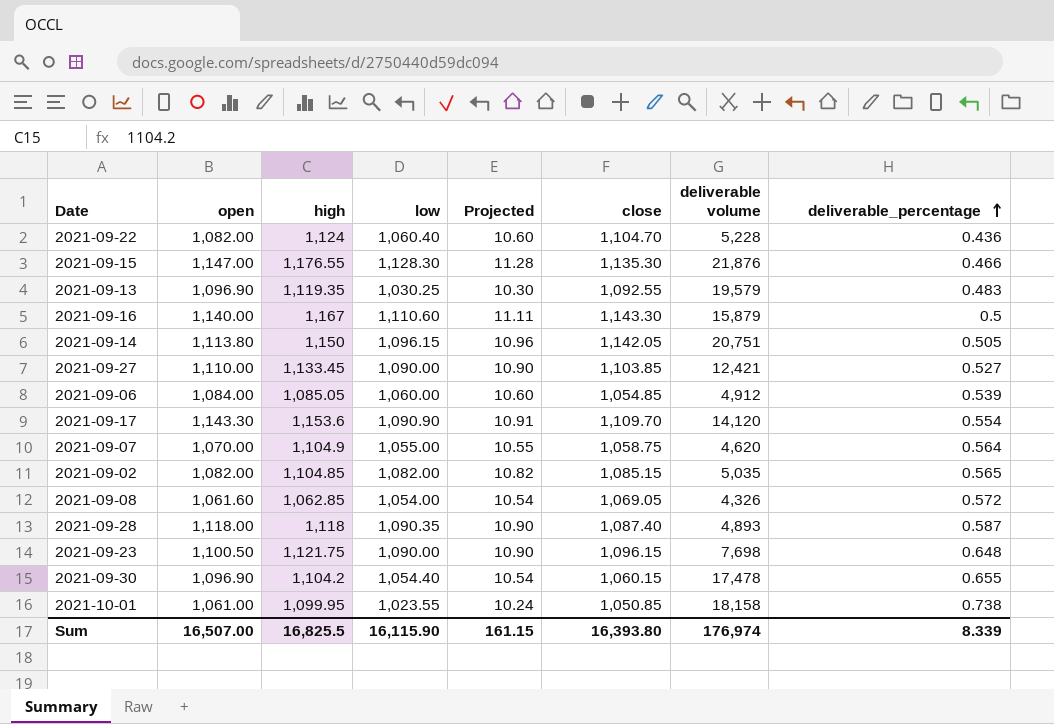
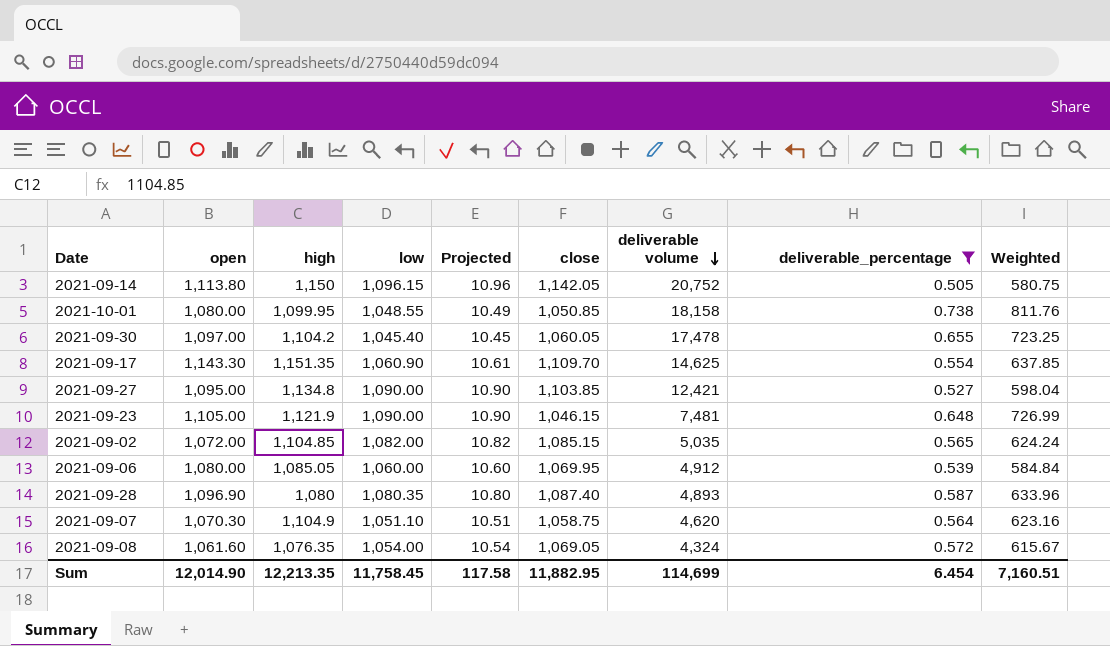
filter: none -> deliverable_percentage >= 0.505
row order: deliverable_percentage ascending -> deliverable volume descending
column Weighted | formula: none -> [high] * [deliverable_percentage]
2021-09-14 | deliverable volume: 20,751 -> 20,752
2021-10-01 | open: 1,061.00 -> 1,080.00
2021-10-01 | low: 1,023.55 -> 1,048.55
2021-10-01 | Projected: 10.24 -> 10.49
2021-09-30 | open: 1,096.90 -> 1,097.00
2021-09-30 | low: 1,054.40 -> 1,045.40
2021-09-30 | Projected: 10.54 -> 10.45
2021-09-30 | close: 1,060.15 -> 1,060.05
2021-09-17 | high: 1,153.6 -> 1,151.35
2021-09-17 | low: 1,090.90 -> 1,060.90
2021-09-17 | Projected: 10.91 -> 10.61
2021-09-17 | deliverable volume: 14,120 -> 14,625
2021-09-27 | open: 1,110.00 -> 1,095.00
2021-09-27 | high: 1,133.45 -> 1,134.8
2021-09-23 | open: 1,100.50 -> 1,105.00
2021-09-23 | high: 1,121.75 -> 1,121.9
2021-09-23 | close: 1,096.15 -> 1,046.15
2021-09-23 | deliverable volume: 7,698 -> 7,481
2021-09-02 | open: 1,082.00 -> 1,072.00
2021-09-06 | open: 1,084.00 -> 1,080.00
2021-09-06 | close: 1,054.85 -> 1,069.95
2021-09-28 | open: 1,118.00 -> 1,096.90
2021-09-28 | high: 1,118 -> 1,080
2021-09-28 | low: 1,090.35 -> 1,080.35
2021-09-28 | Projected: 10.90 -> 10.80
2021-09-07 | open: 1,070.00 -> 1,070.30
2021-09-07 | low: 1,055.00 -> 1,051.10
2021-09-07 | Projected: 10.55 -> 10.51
2021-09-08 | high: 1,062.85 -> 1,076.35
2021-09-08 | deliverable volume: 4,326 -> 4,324
Sum | open: 16,507.00 -> 12,014.90
Sum | high: 16,825.5 -> 12,213.35
Sum | low: 16,115.90 -> 11,758.45
Sum | Projected: 161.15 -> 117.58
Sum | close: 16,393.80 -> 11,882.95
Sum | deliverable volume: 176,974 -> 114,699
Sum | deliverable_percentage: 8.339 -> 6.454

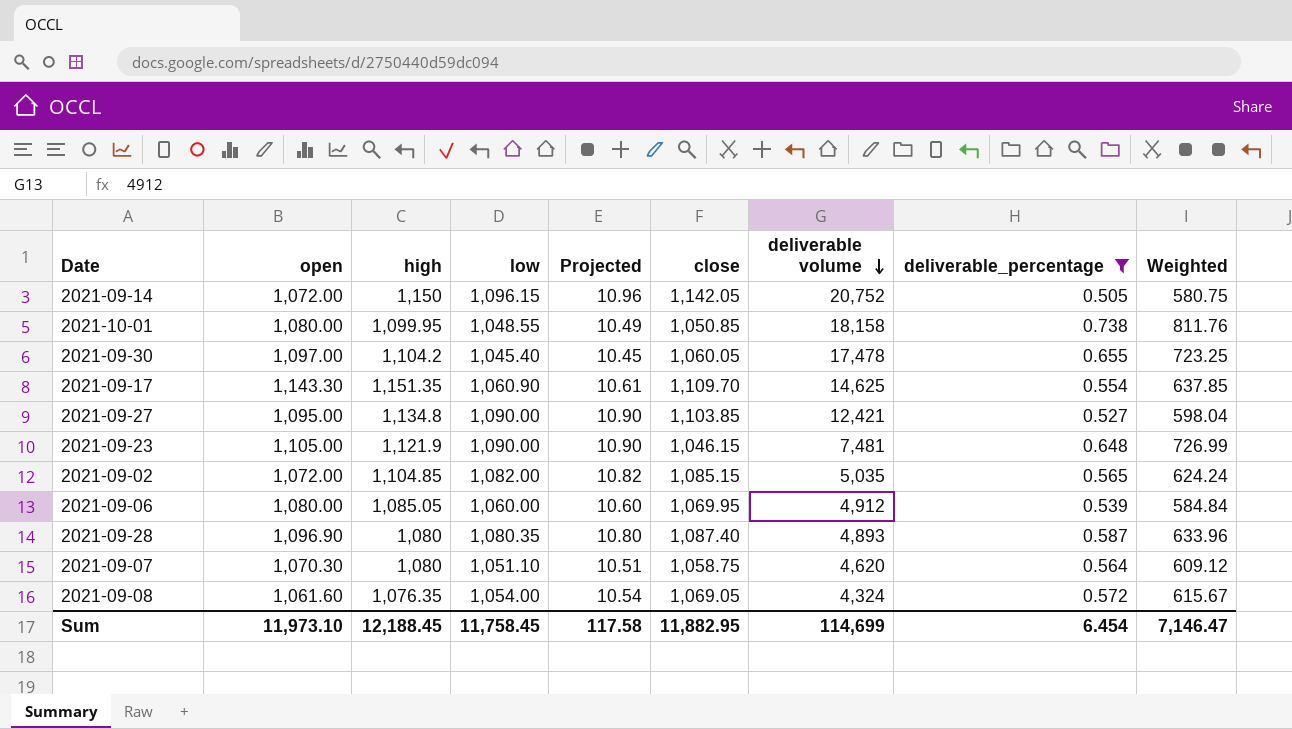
2021-09-14 | open: 1,113.80 -> 1,072.00
2021-09-07 | high: 1,104.9 -> 1,080
2021-09-07 | Weighted: 623.16 -> 609.12
Sum | open: 12,014.90 -> 11,973.10
Sum | high: 12,213.35 -> 12,188.45
Sum | Weighted: 7,160.51 -> 7,146.47

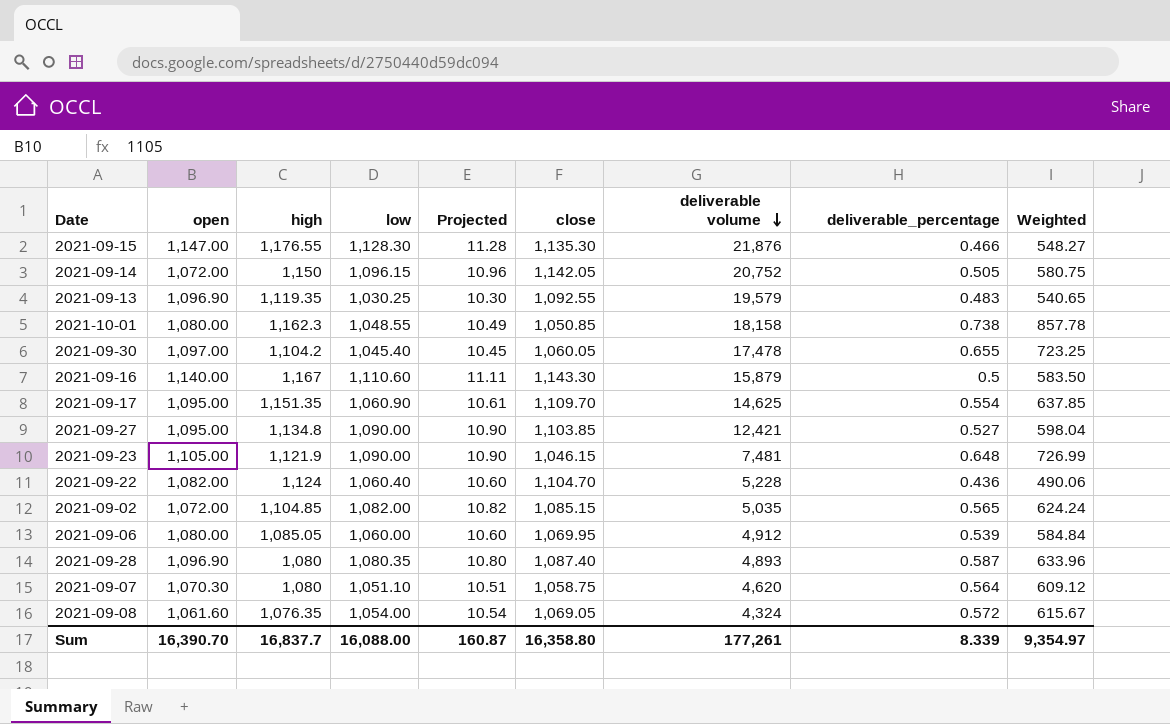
filter: deliverable_percentage >= 0.505 -> none
2021-10-01 | high: 1,099.95 -> 1,162.3
2021-10-01 | Weighted: 811.76 -> 857.78
2021-09-17 | open: 1,143.30 -> 1,095.00
Sum | open: 11,973.10 -> 16,390.70
Sum | high: 12,188.45 -> 16,837.7
Sum | low: 11,758.45 -> 16,088.00
Sum | Projected: 117.58 -> 160.87
Sum | close: 11,882.95 -> 16,358.80
Sum | deliverable volume: 114,699 -> 177,261
Sum | deliverable_percentage: 6.454 -> 8.339
Sum | Weighted: 7,146.47 -> 9,354.97

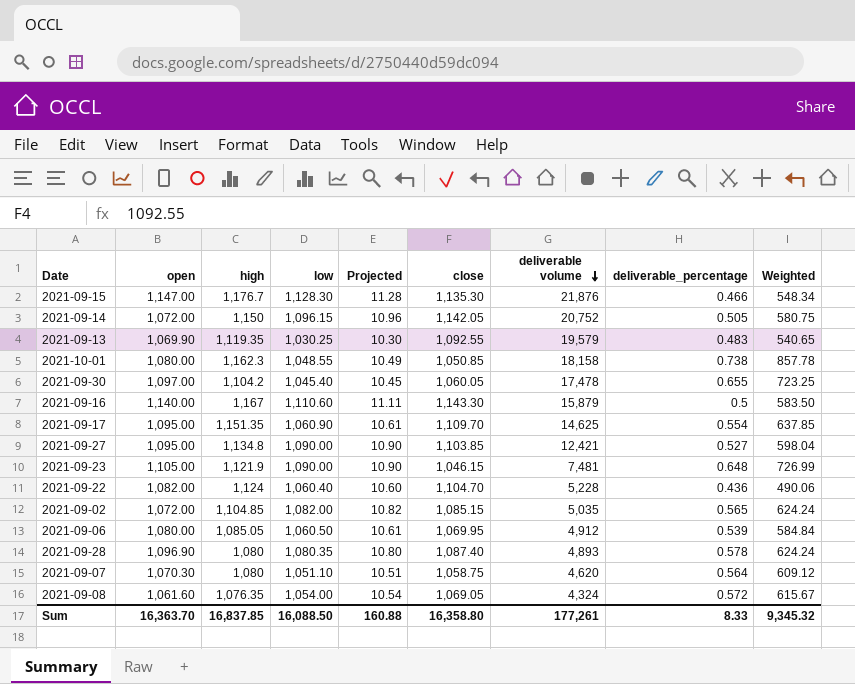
2021-09-15 | high: 1,176.55 -> 1,176.7
2021-09-15 | Weighted: 548.27 -> 548.34
2021-09-13 | open: 1,096.90 -> 1,069.90
2021-09-06 | low: 1,060.00 -> 1,060.50
2021-09-06 | Projected: 10.60 -> 10.61
2021-09-28 | deliverable_percentage: 0.587 -> 0.578
2021-09-28 | Weighted: 633.96 -> 624.24
Sum | open: 16,390.70 -> 16,363.70
Sum | high: 16,837.7 -> 16,837.85
Sum | low: 16,088.00 -> 16,088.50
Sum | Projected: 160.87 -> 160.88
Sum | deliverable_percentage: 8.339 -> 8.33
Sum | Weighted: 9,354.97 -> 9,345.32

